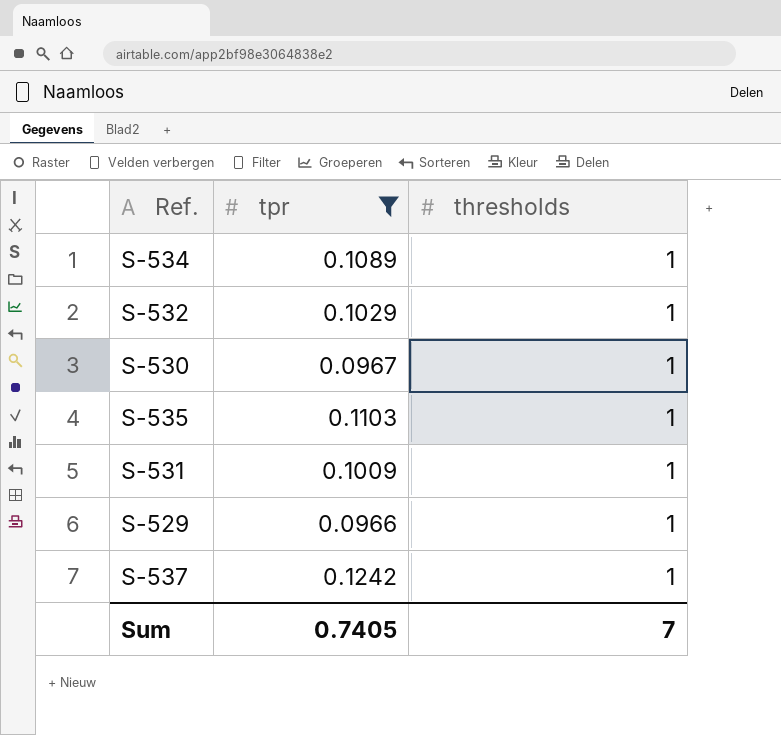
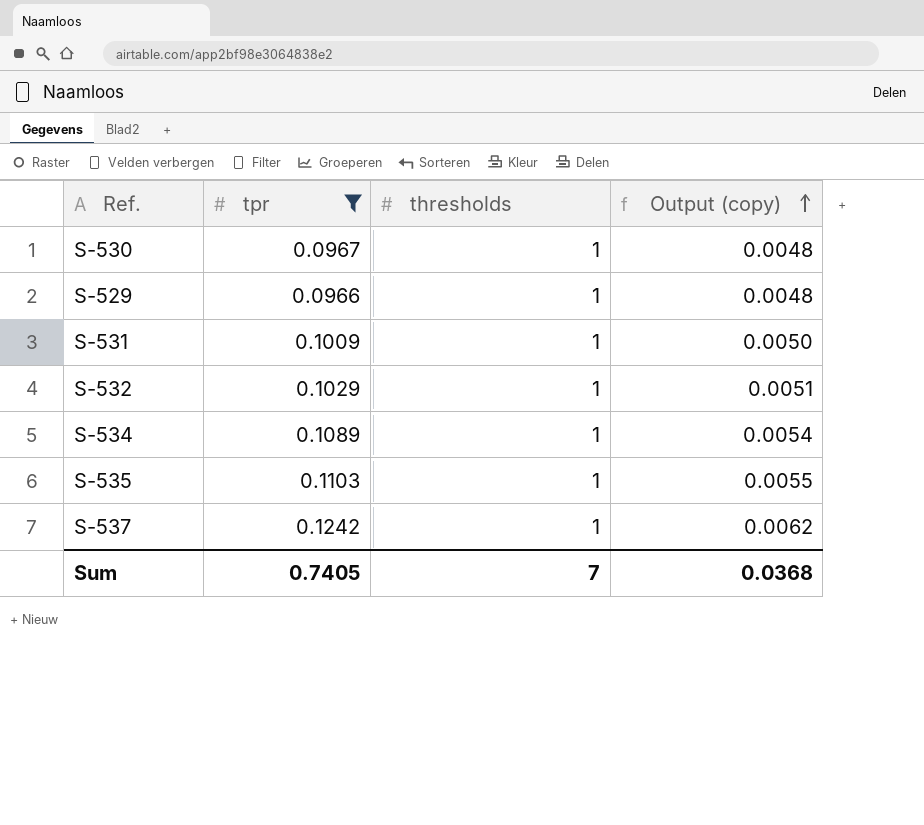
row order: none -> Output (copy) ascending
column Output (copy) | formula: none -> [tpr] * 0.05

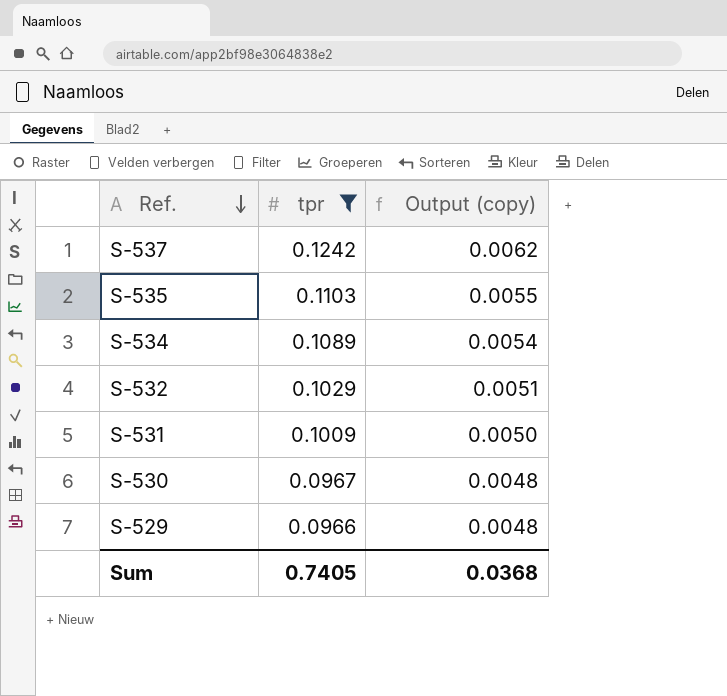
row order: Output (copy) ascending -> Ref. descending
column thresholds | position: 3 -> none

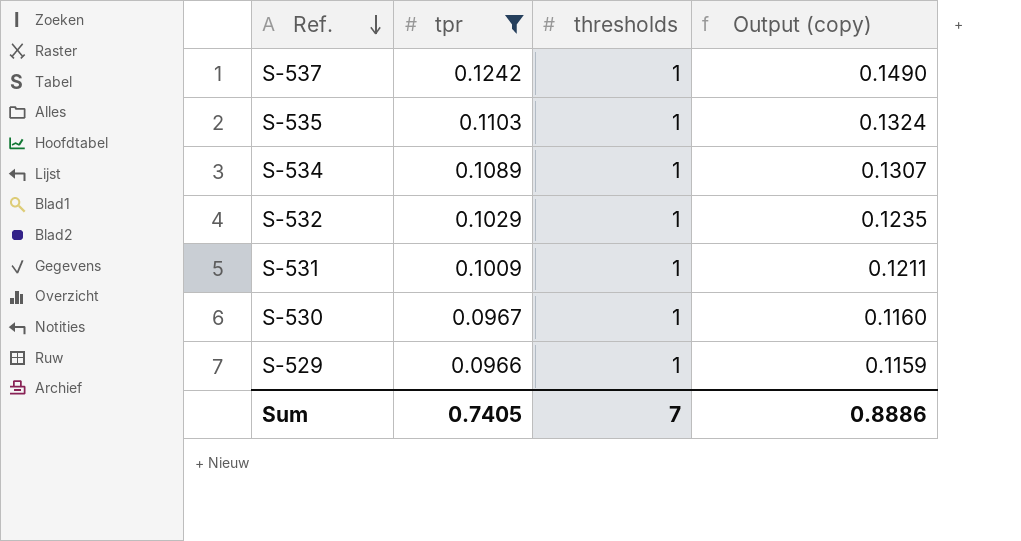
column thresholds | position: none -> 3
column Output (copy) | formula: [tpr] * 0.05 -> [tpr] * 1.2
Sum | Output (copy): 0.0368 -> 0.8886

